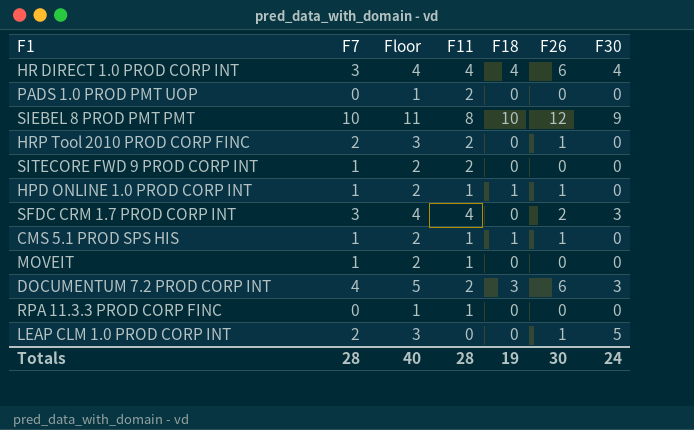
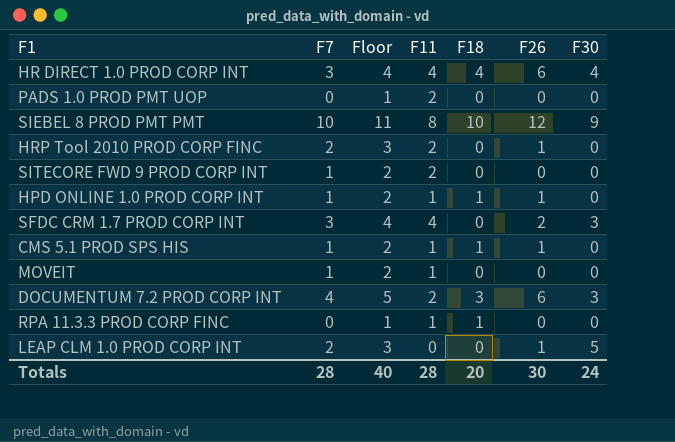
RPA 11.3.3 PROD CORP FINC | F18: 0 -> 1
Totals | F18: 19 -> 20

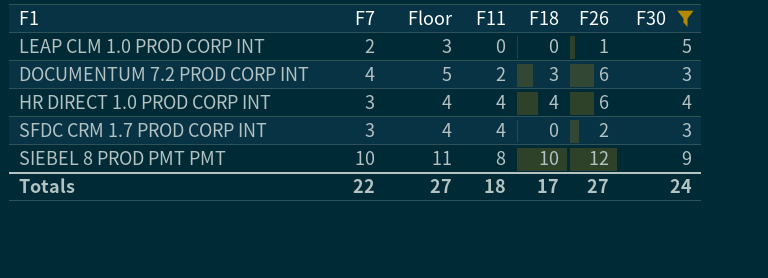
filter: none -> F30 != 0
row order: none -> F11 ascending
Totals | F7: 28 -> 22
Totals | Floor: 40 -> 27
Totals | F11: 28 -> 18
Totals | F18: 20 -> 17
Totals | F26: 30 -> 27

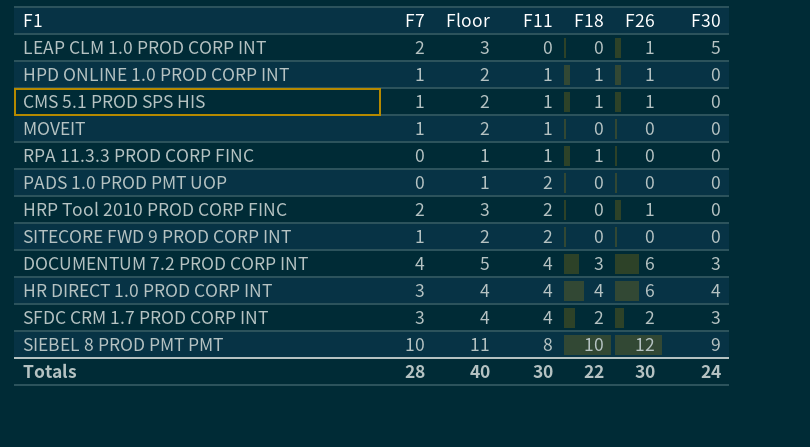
filter: F30 != 0 -> none
DOCUMENTUM 7.2 PROD CORP INT | F11: 2 -> 4
SFDC CRM 1.7 PROD CORP INT | F18: 0 -> 2
Totals | F7: 22 -> 28
Totals | Floor: 27 -> 40
Totals | F11: 18 -> 30
Totals | F18: 17 -> 22
Totals | F26: 27 -> 30

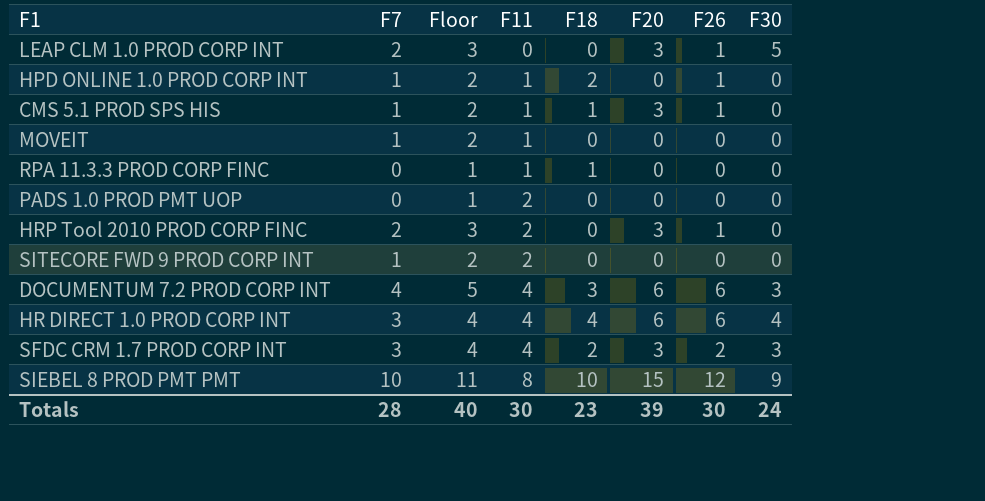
column F20 | position: none -> 6
HPD ONLINE 1.0 PROD CORP INT | F18: 1 -> 2
Totals | F18: 22 -> 23

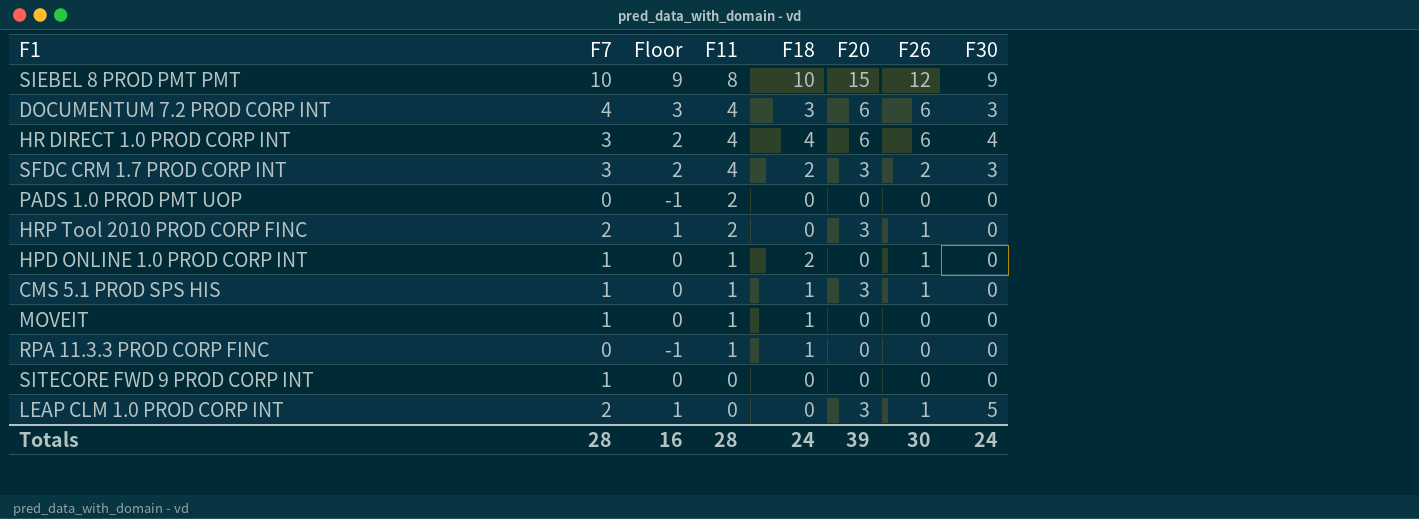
row order: F11 ascending -> F11 descending
column Floor | formula: [F7] + 1 -> [F7] - 1
MOVEIT | F18: 0 -> 1
SITECORE FWD 9 PROD CORP INT | F11: 2 -> 0
Totals | Floor: 40 -> 16
Totals | F11: 30 -> 28
Totals | F18: 23 -> 24

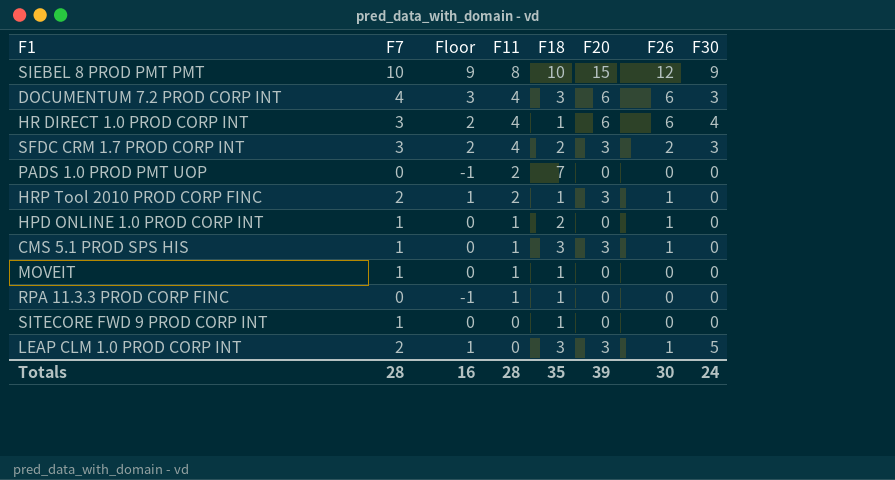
HR DIRECT 1.0 PROD CORP INT | F18: 4 -> 1
PADS 1.0 PROD PMT UOP | F18: 0 -> 7
HRP Tool 2010 PROD CORP FINC | F18: 0 -> 1
CMS 5.1 PROD SPS HIS | F18: 1 -> 3
SITECORE FWD 9 PROD CORP INT | F18: 0 -> 1
LEAP CLM 1.0 PROD CORP INT | F18: 0 -> 3
Totals | F18: 24 -> 35

